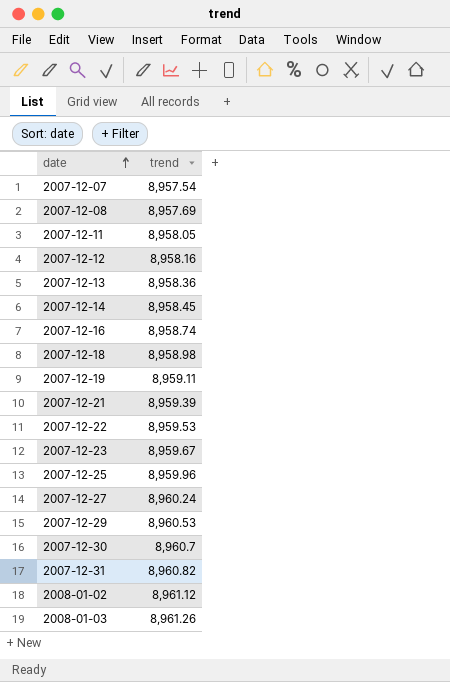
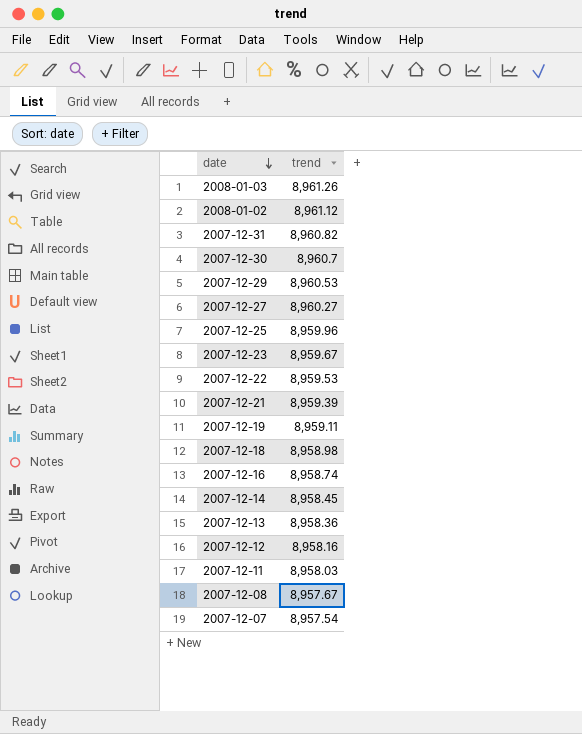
row order: date ascending -> date descending
2007-12-27 | trend: 8,960.24 -> 8,960.27
2007-12-11 | trend: 8,958.05 -> 8,958.03
2007-12-08 | trend: 8,957.69 -> 8,957.67

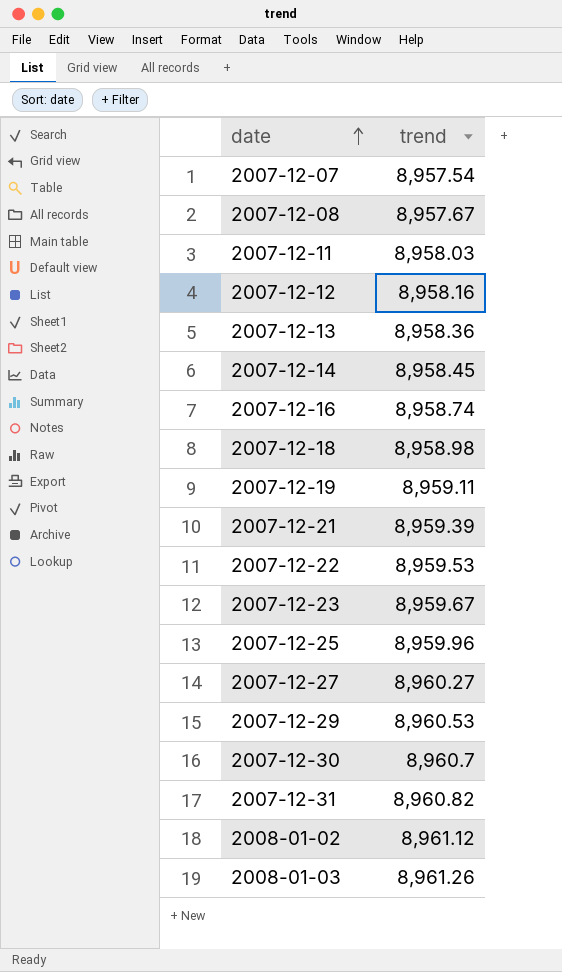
row order: date descending -> date ascending

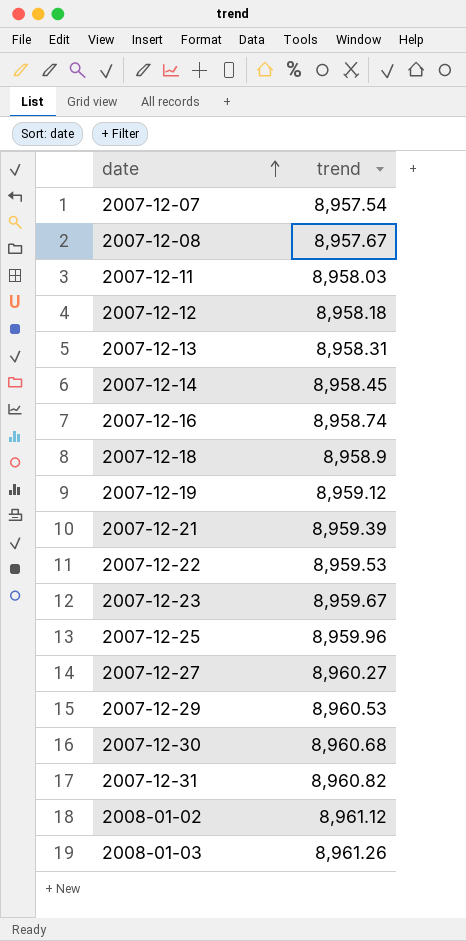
2007-12-12 | trend: 8,958.16 -> 8,958.18
2007-12-13 | trend: 8,958.36 -> 8,958.31
2007-12-18 | trend: 8,958.98 -> 8,958.9
2007-12-19 | trend: 8,959.11 -> 8,959.12
2007-12-30 | trend: 8,960.7 -> 8,960.68

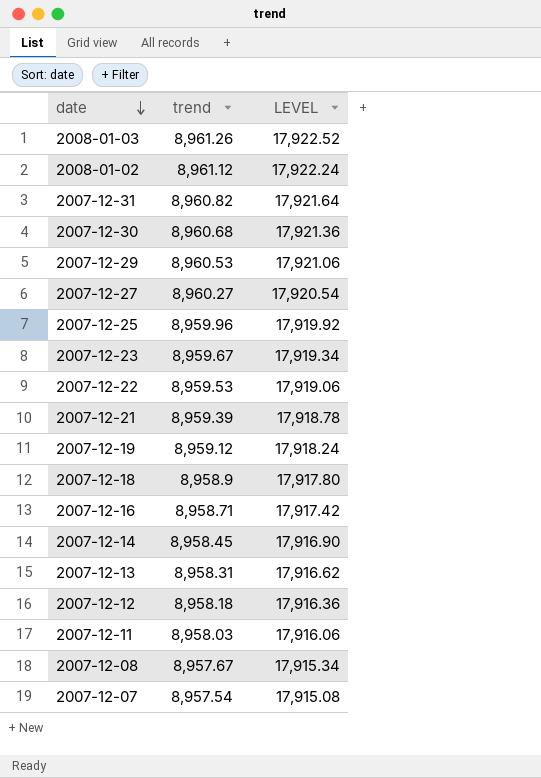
row order: date ascending -> date descending
column LEVEL | formula: none -> [trend] * 2
2007-12-16 | trend: 8,958.74 -> 8,958.71

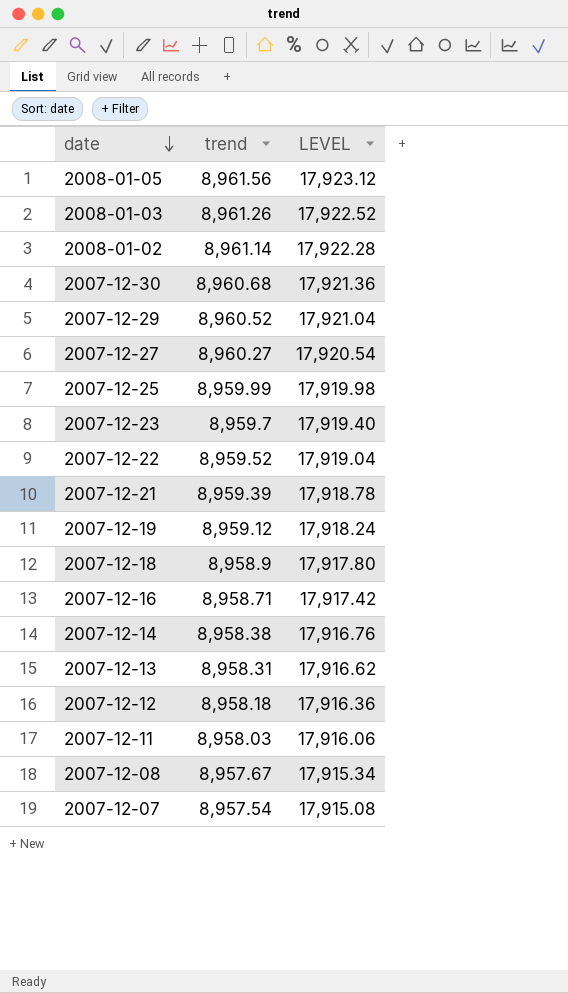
row 2007-12-31: 8,960.82 | 17,921.64 -> none
row 2008-01-05: none -> 8,961.56 | 17,923.12
2008-01-02 | trend: 8,961.12 -> 8,961.14
2008-01-02 | LEVEL: 17,922.24 -> 17,922.28
2007-12-29 | trend: 8,960.53 -> 8,960.52
2007-12-29 | LEVEL: 17,921.06 -> 17,921.04
2007-12-25 | trend: 8,959.96 -> 8,959.99
2007-12-25 | LEVEL: 17,919.92 -> 17,919.98
2007-12-23 | trend: 8,959.67 -> 8,959.7
2007-12-23 | LEVEL: 17,919.34 -> 17,919.40
2007-12-22 | trend: 8,959.53 -> 8,959.52
2007-12-22 | LEVEL: 17,919.06 -> 17,919.04
2007-12-14 | trend: 8,958.45 -> 8,958.38
2007-12-14 | LEVEL: 17,916.90 -> 17,916.76

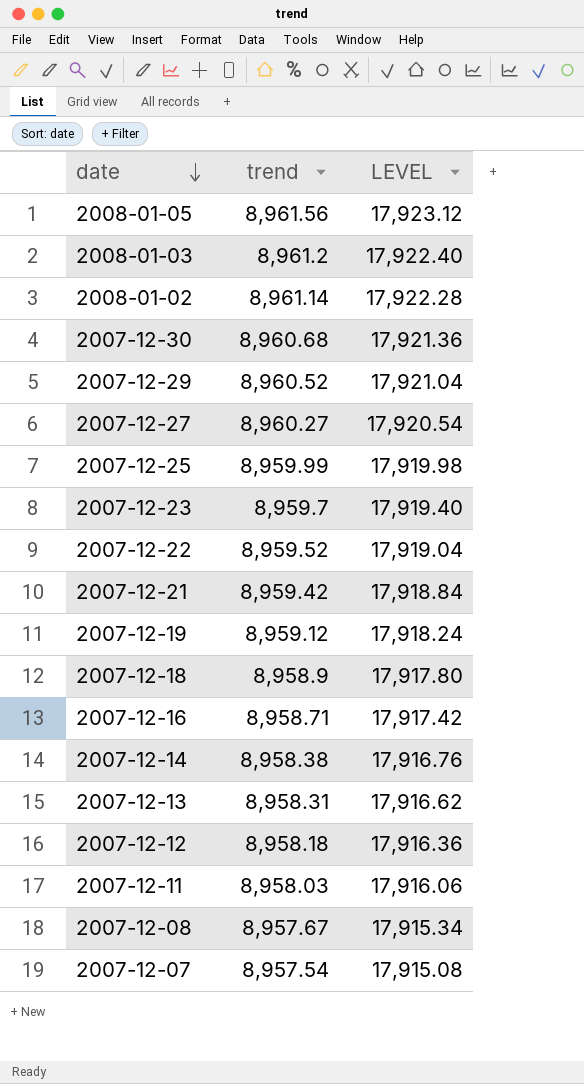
2008-01-03 | trend: 8,961.26 -> 8,961.2
2008-01-03 | LEVEL: 17,922.52 -> 17,922.40
2007-12-21 | trend: 8,959.39 -> 8,959.42
2007-12-21 | LEVEL: 17,918.78 -> 17,918.84

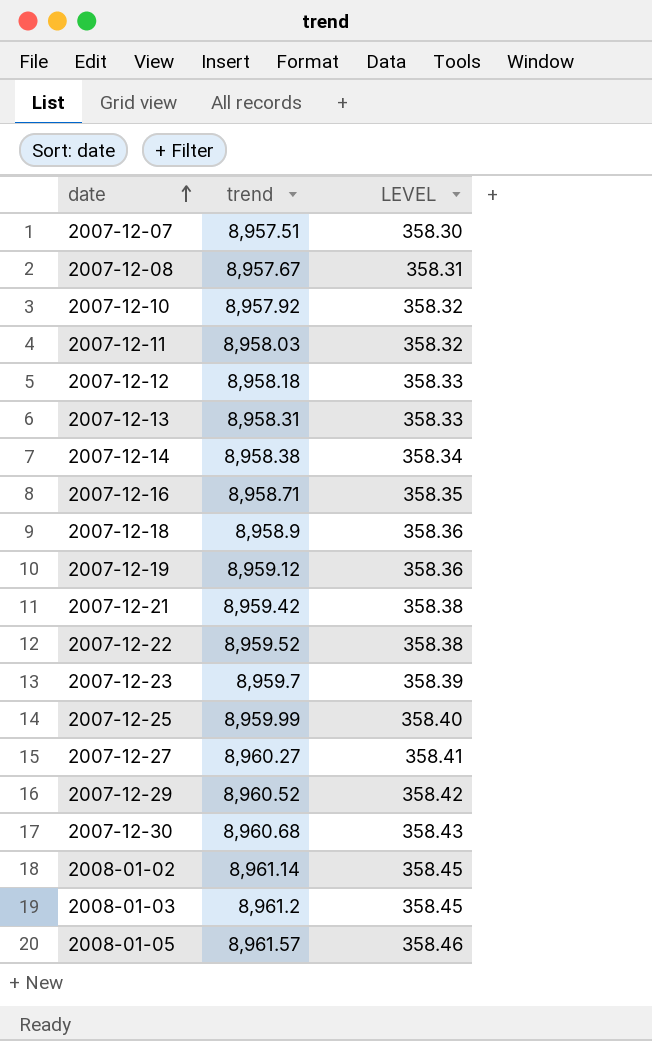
row order: date descending -> date ascending
column LEVEL | formula: [trend] * 2 -> [trend] * 0.04
2007-12-07 | trend: 8,957.54 -> 8,957.51
row 2007-12-10: none -> 8,957.92 | 358.32
2008-01-05 | trend: 8,961.56 -> 8,961.57

